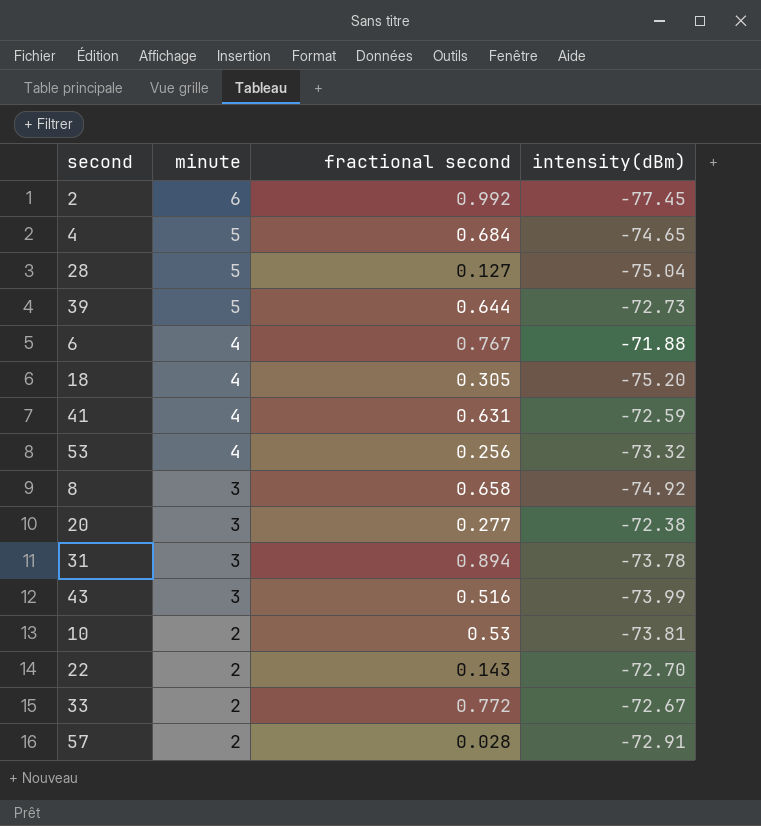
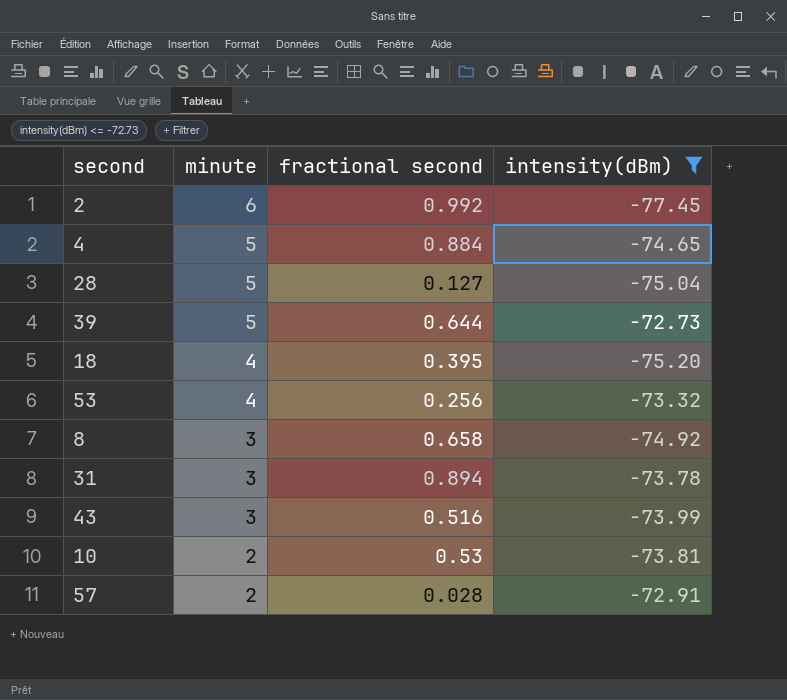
filter: none -> intensity(dBm) <= -72.73
4 | fractional second: 0.684 -> 0.884
18 | fractional second: 0.305 -> 0.395

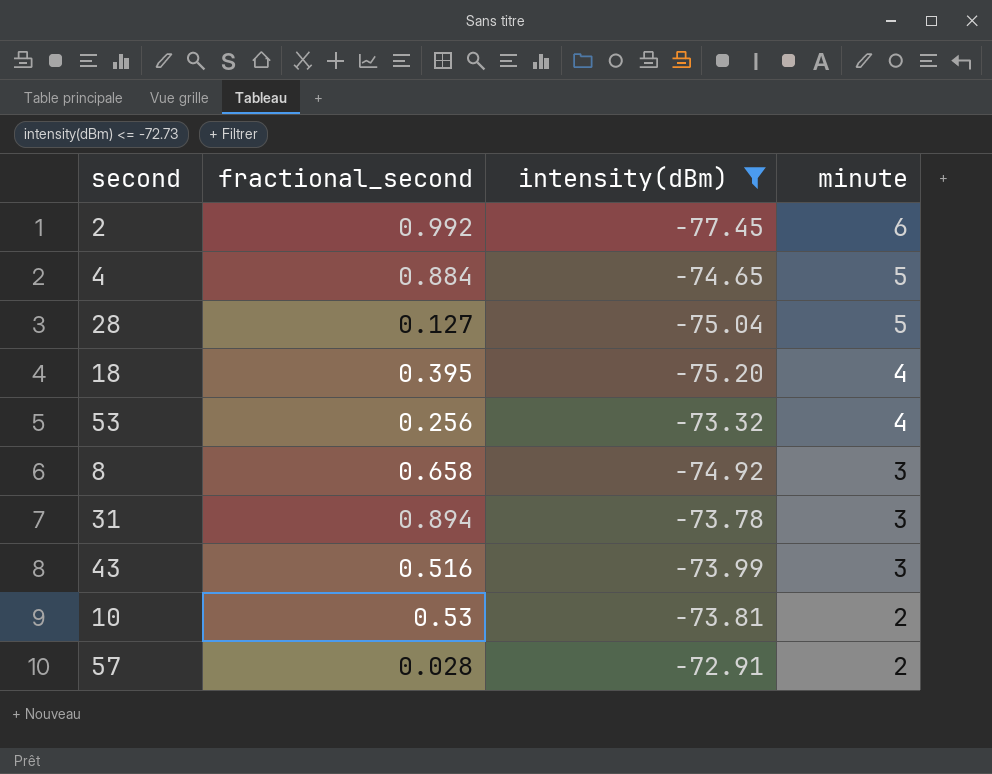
column name: fractional second -> fractional_second
column minute | position: 2 -> 4
row 39: 5 | 0.644 | -72.73 -> none

